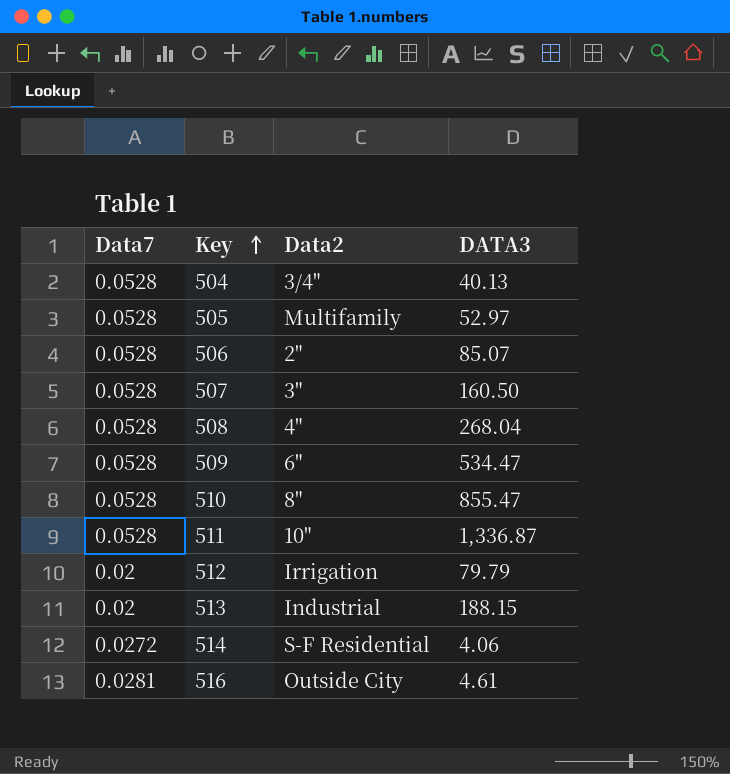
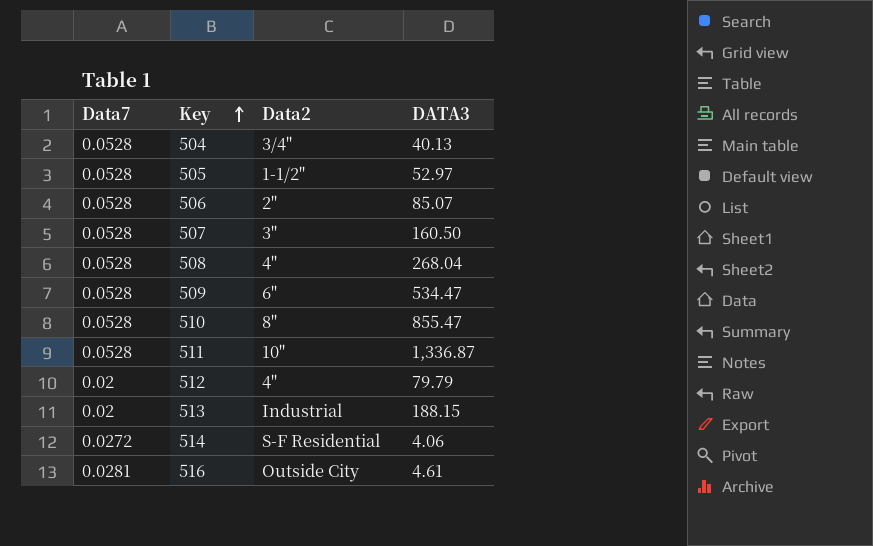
505 | Data2: Multifamily -> 1-1/2"
512 | Data2: Irrigation -> 4"

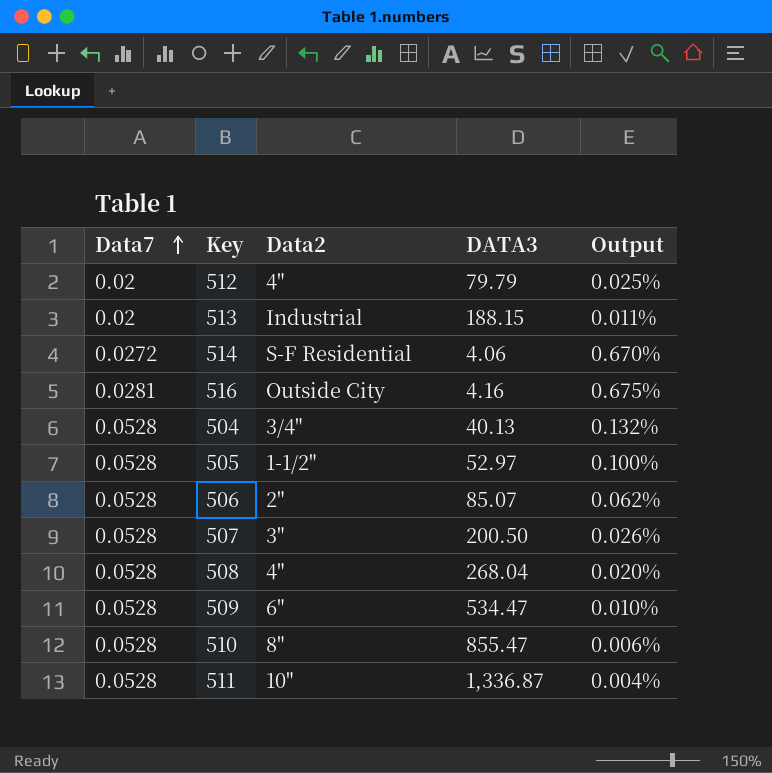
row order: Key ascending -> Data7 ascending
column Output | formula: none -> [Data7] / [DATA3]
516 | DATA3: 4.61 -> 4.16
507 | DATA3: 160.50 -> 200.50

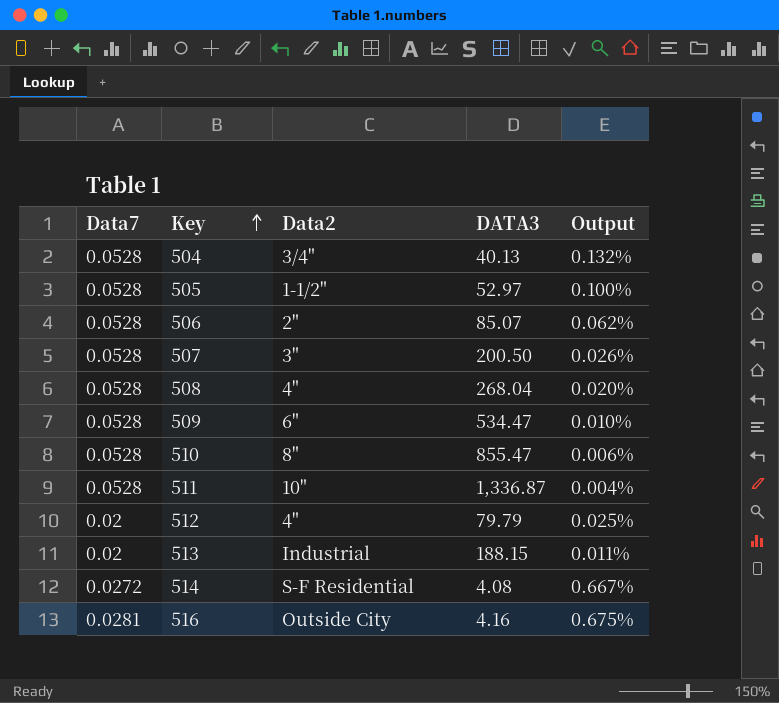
row order: Data7 ascending -> Key ascending
514 | DATA3: 4.06 -> 4.08
514 | Output: 0.670% -> 0.667%

